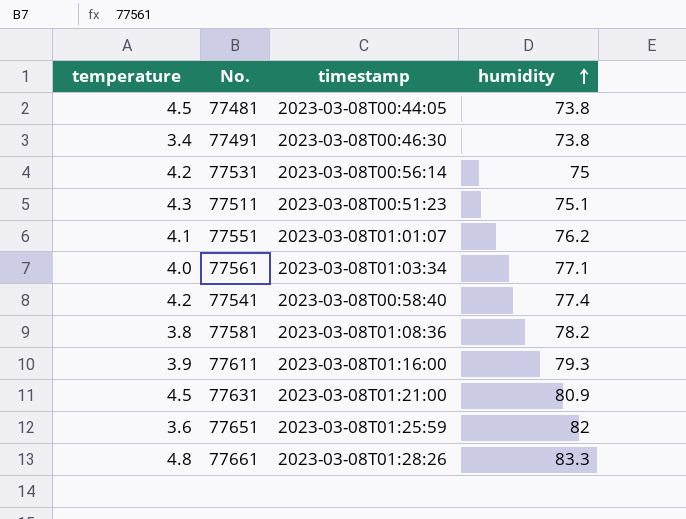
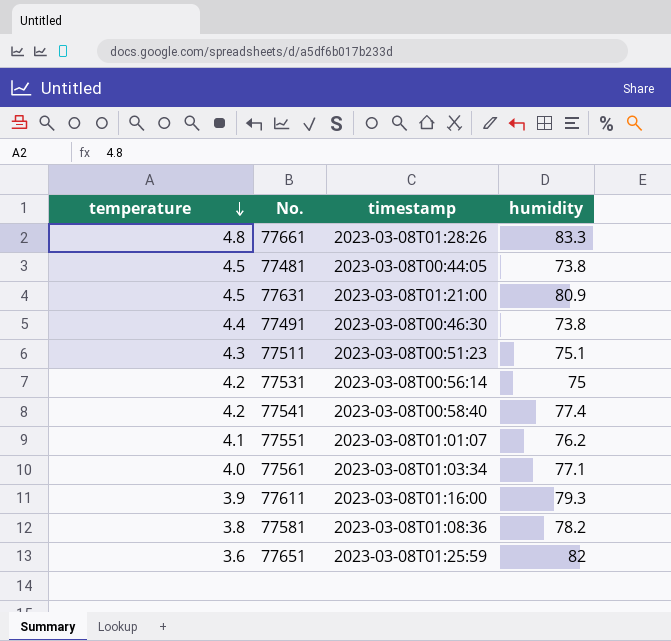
row order: humidity ascending -> temperature descending
77491 | temperature: 3.4 -> 4.4

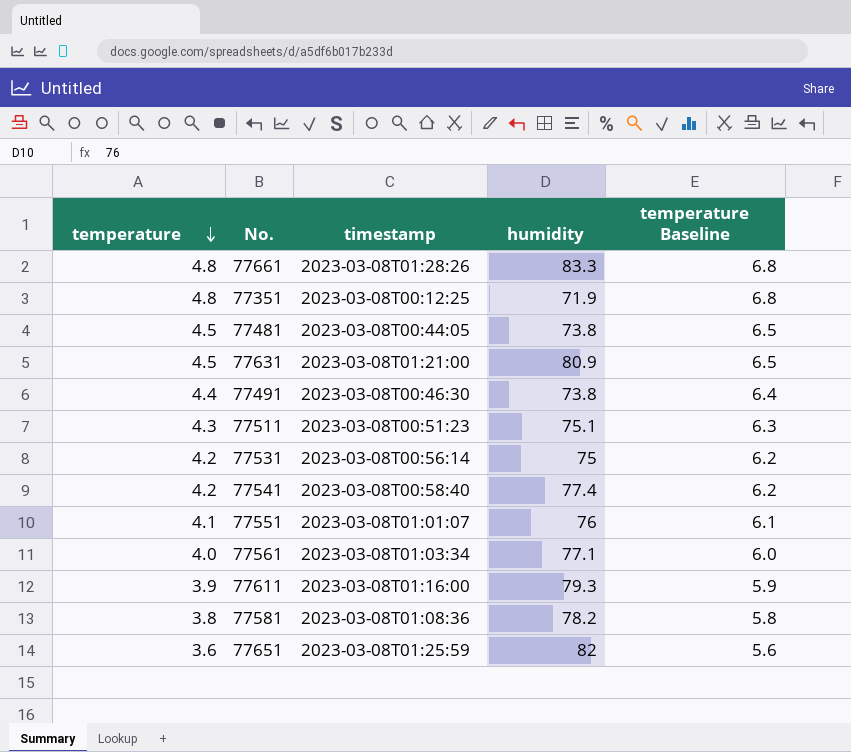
column temperature Baseline | formula: none -> [temperature] + 2
row 77351: none -> 4.8 | 2023-03-08T00:12:25 | 71.9 | 6.8
77551 | humidity: 76.2 -> 76

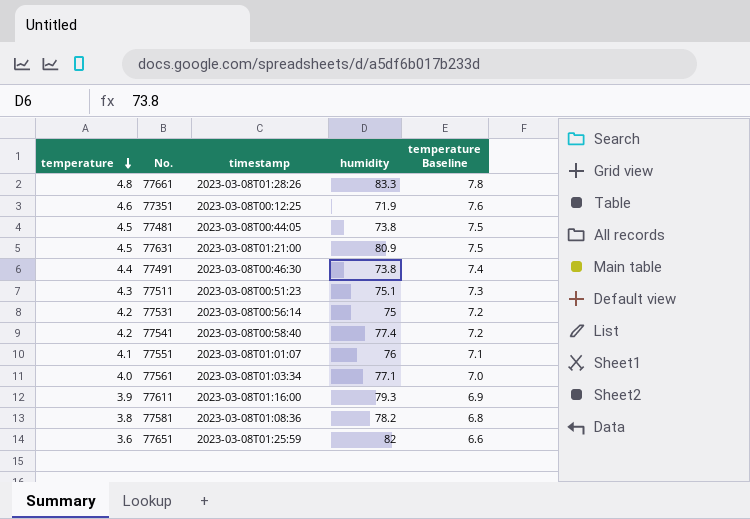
column temperature Baseline | formula: [temperature] + 2 -> [temperature] + 3
77351 | temperature: 4.8 -> 4.6

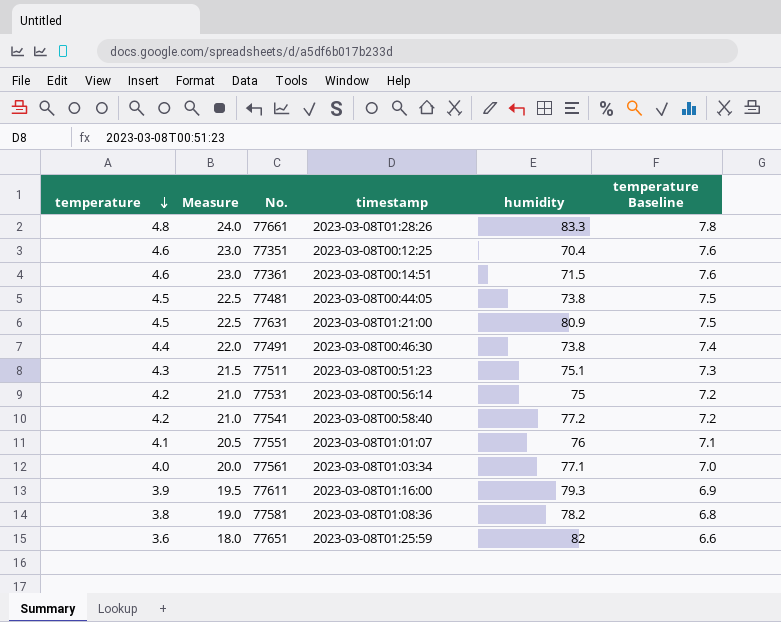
column Measure | formula: none -> [temperature] * 5
77351 | humidity: 71.9 -> 70.4
row 77361: none -> 4.6 | 23.0 | 2023-03-08T00:14:51 | 71.5 | 7.6
77541 | humidity: 77.4 -> 77.2

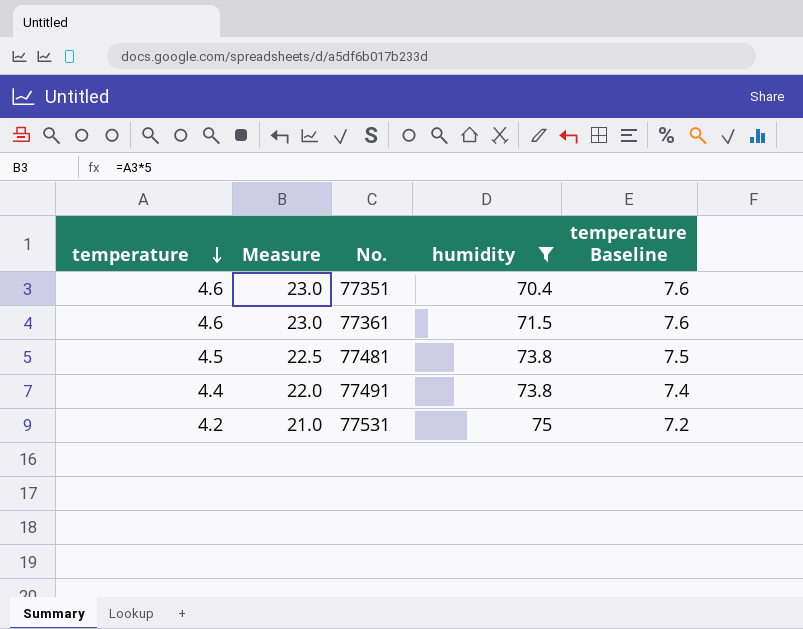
filter: none -> humidity <= 75
column timestamp | position: 4 -> none

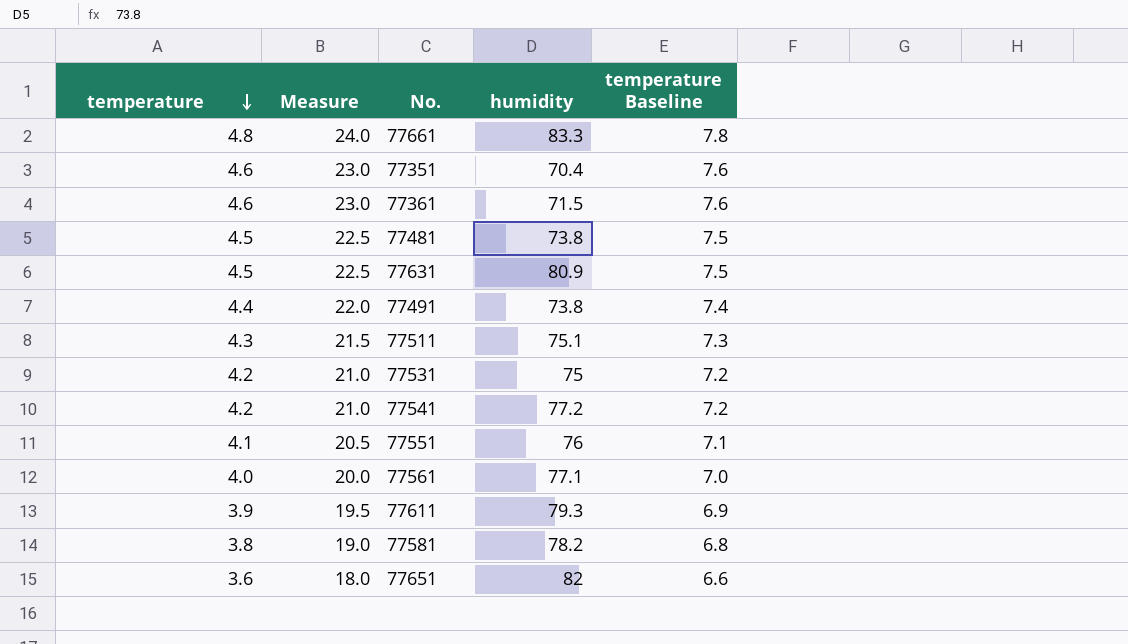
filter: humidity <= 75 -> none

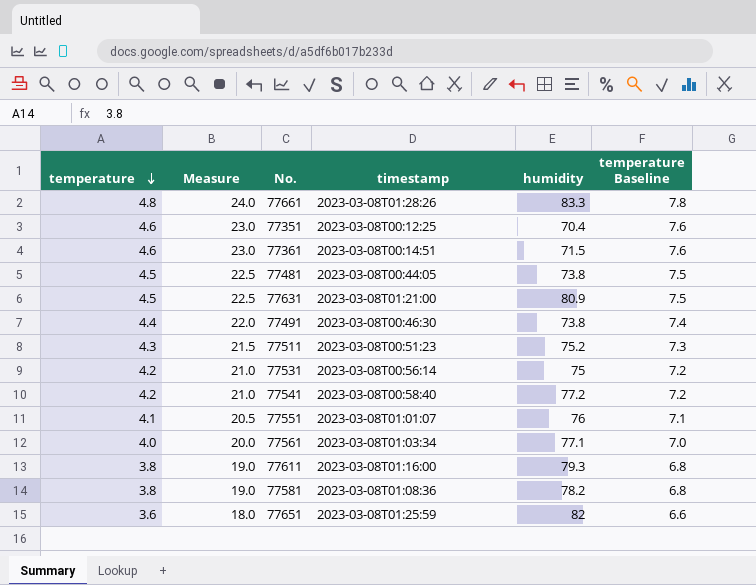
column timestamp | position: none -> 4
77511 | humidity: 75.1 -> 75.2
77611 | temperature: 3.9 -> 3.8
77611 | Measure: 19.5 -> 19.0
77611 | temperature Baseline: 6.9 -> 6.8

